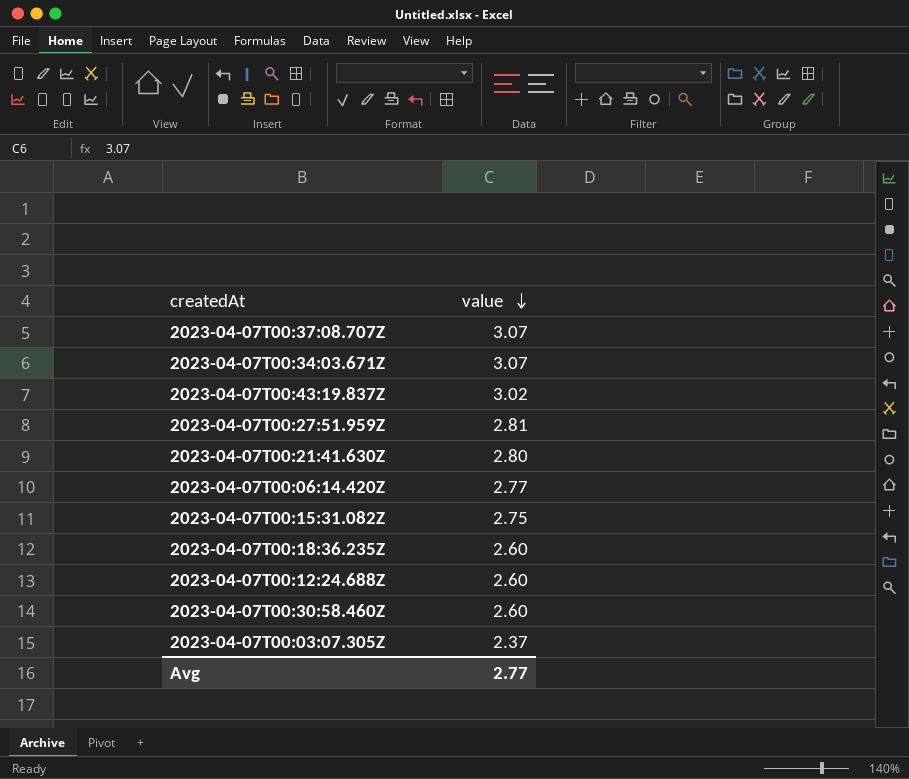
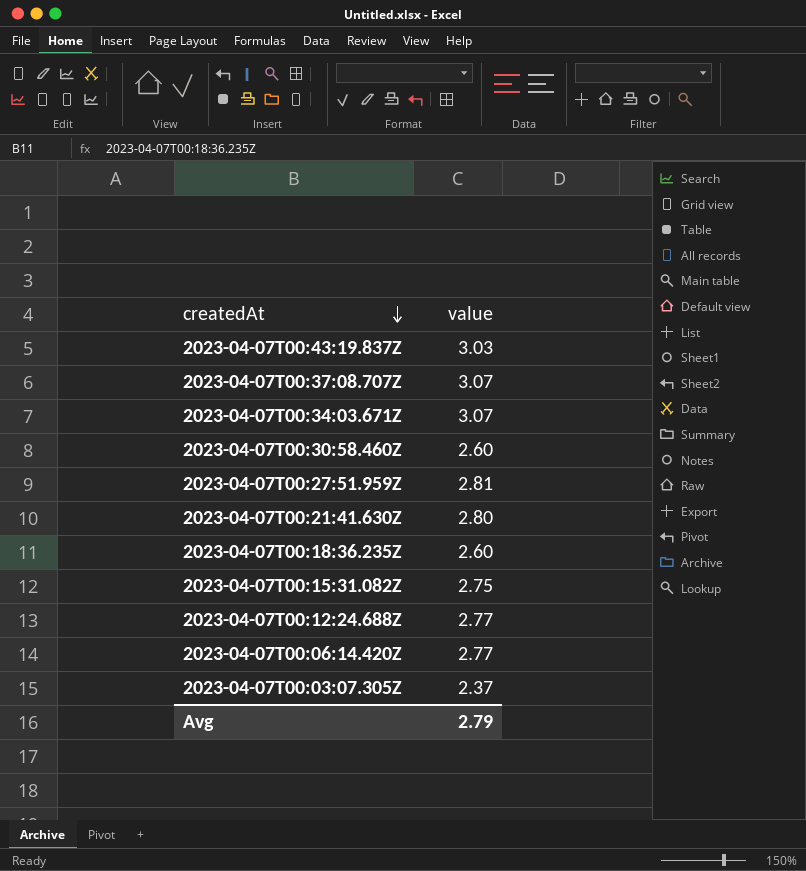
row order: value descending -> createdAt descending
2023-04-07T00:43:19.837Z | value: 3.02 -> 3.03
2023-04-07T00:12:24.688Z | value: 2.60 -> 2.77
Avg | value: 2.77 -> 2.79

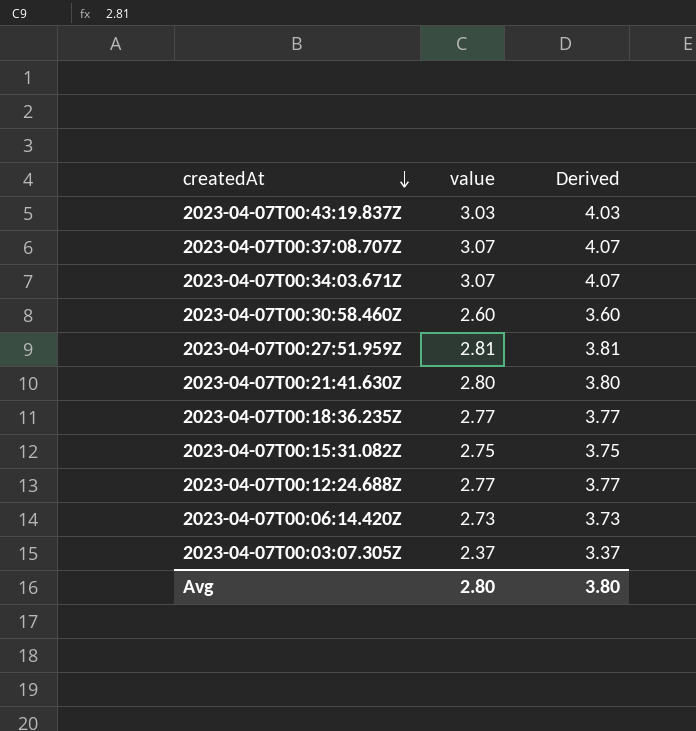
column Derived | formula: none -> [value] + 1
2023-04-07T00:18:36.235Z | value: 2.60 -> 2.77
2023-04-07T00:06:14.420Z | value: 2.77 -> 2.73
Avg | value: 2.79 -> 2.80

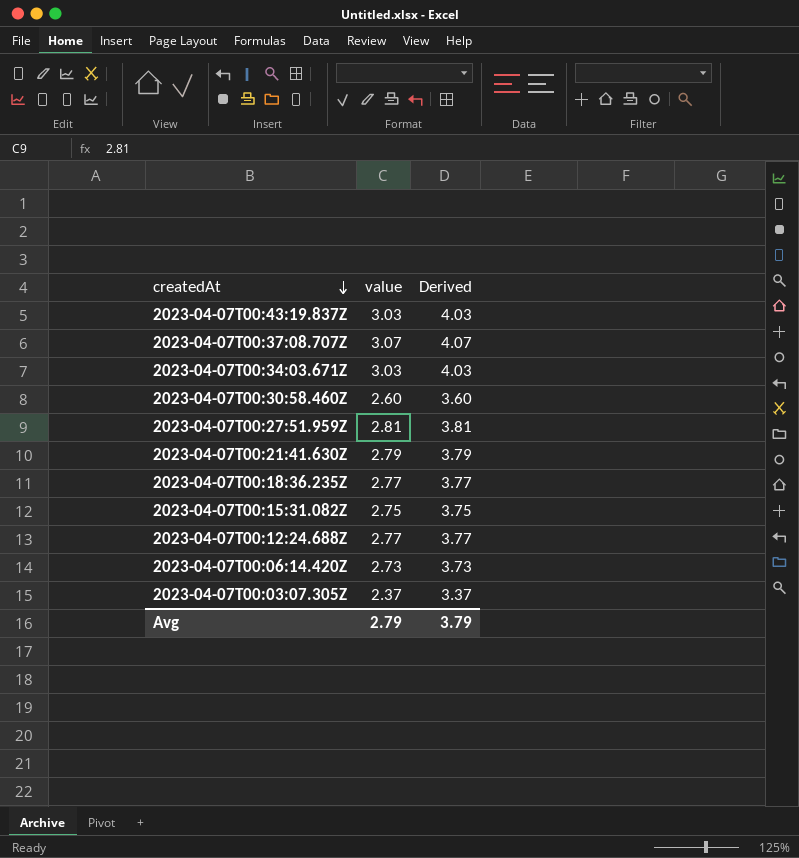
2023-04-07T00:34:03.671Z | value: 3.07 -> 3.03
2023-04-07T00:34:03.671Z | Derived: 4.07 -> 4.03
2023-04-07T00:21:41.630Z | value: 2.80 -> 2.79
2023-04-07T00:21:41.630Z | Derived: 3.80 -> 3.79
Avg | value: 2.80 -> 2.79
Avg | Derived: 3.80 -> 3.79

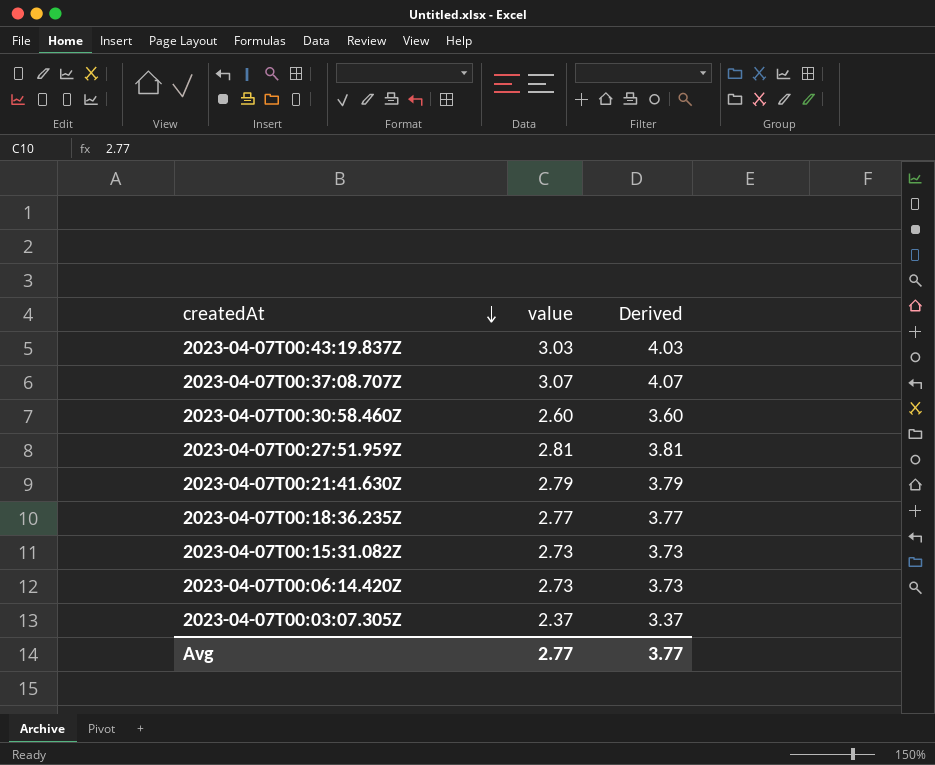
row 2023-04-07T00:34:03.671Z: 3.03 | 4.03 -> none
row 2023-04-07T00:12:24.688Z: 2.77 | 3.77 -> none
2023-04-07T00:15:31.082Z | value: 2.75 -> 2.73
2023-04-07T00:15:31.082Z | Derived: 3.75 -> 3.73
Avg | value: 2.79 -> 2.77
Avg | Derived: 3.79 -> 3.77

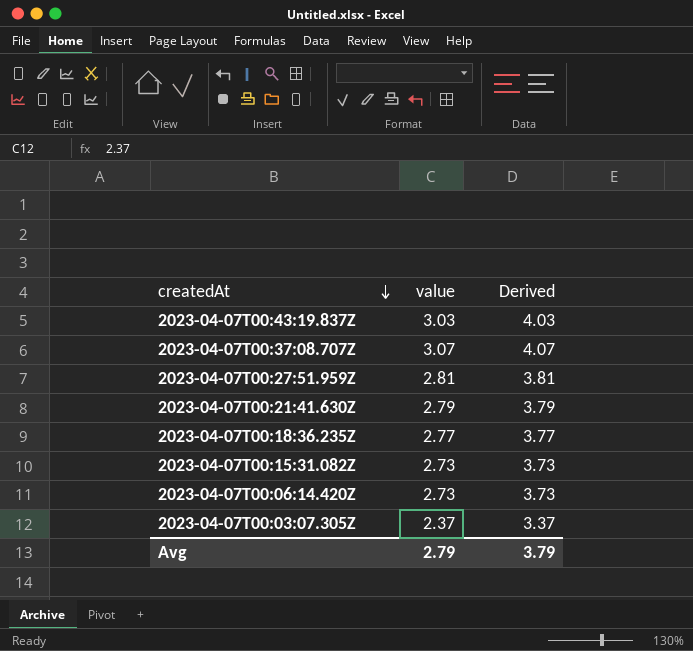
row 2023-04-07T00:30:58.460Z: 2.60 | 3.60 -> none
Avg | value: 2.77 -> 2.79
Avg | Derived: 3.77 -> 3.79

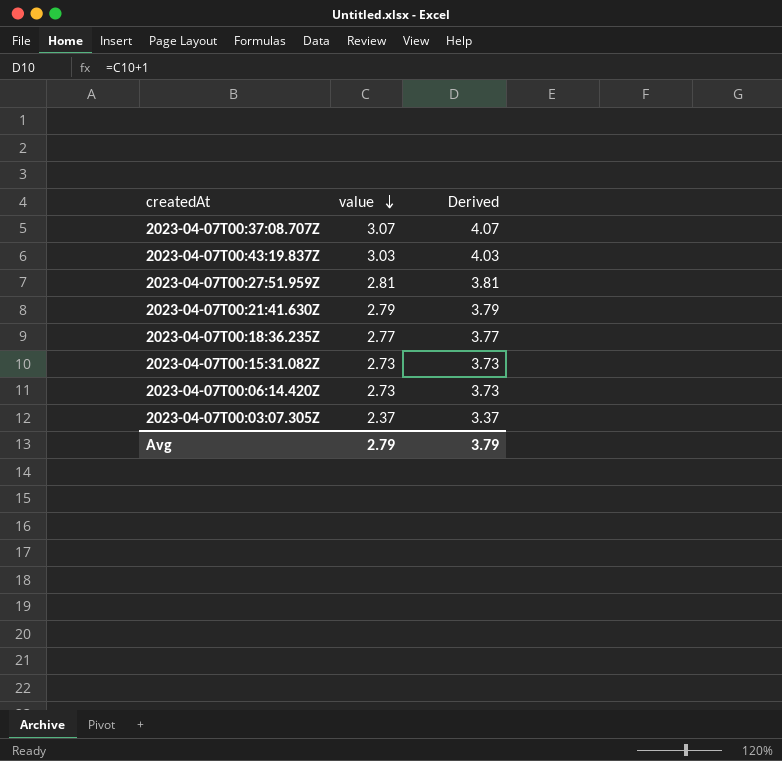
row order: createdAt descending -> value descending

